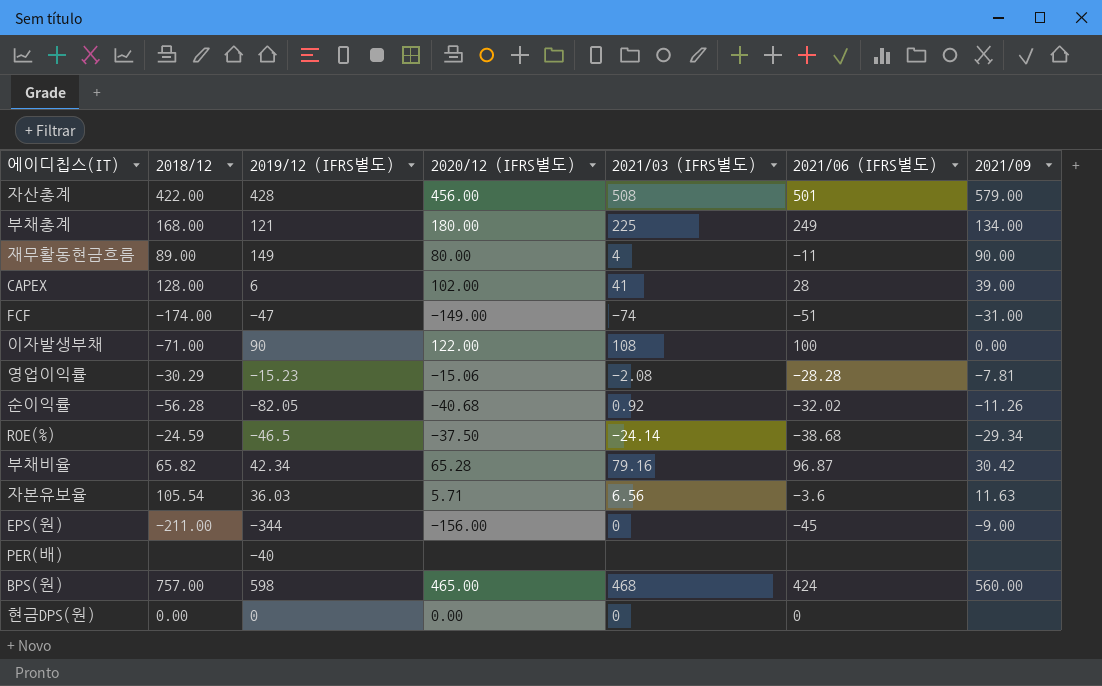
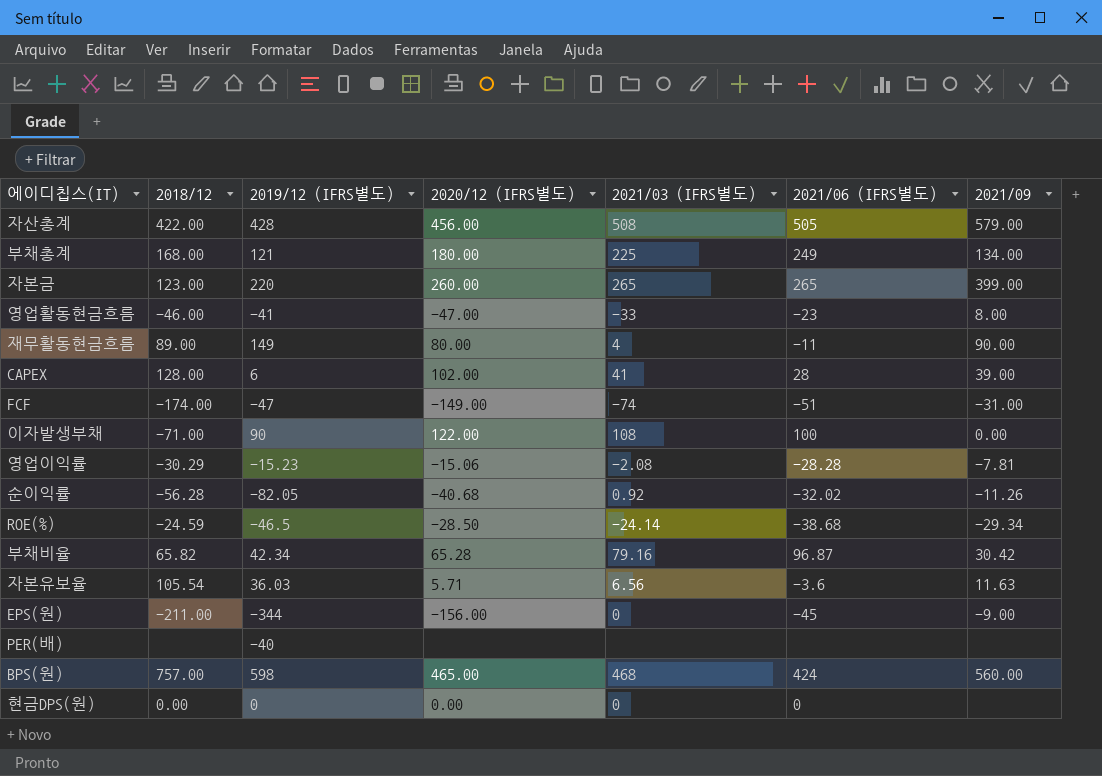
자산총계 | 2021/06 (IFRS별도): 501 -> 505
row 자본금: none -> 123.00 | 220 | 260.00 | 265 | 265 | 399.00
row 영업활동현금흐름: none -> -46.00 | -41 | -47.00 | -33 | -23 | 8.00
ROE(%) | 2020/12 (IFRS별도): -37.50 -> -28.50

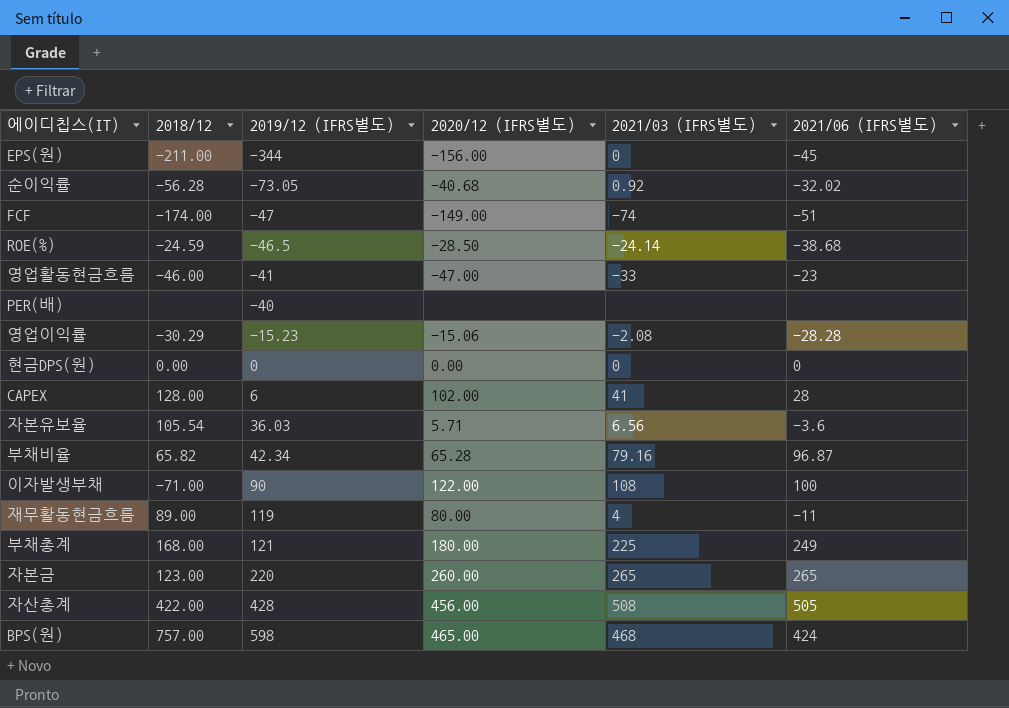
row order: none -> 2019/12 (IFRS별도) ascending
column 2021/09 | position: 7 -> none
순이익률 | 2019/12 (IFRS별도): -82.05 -> -73.05
재무활동현금흐름 | 2019/12 (IFRS별도): 149 -> 119

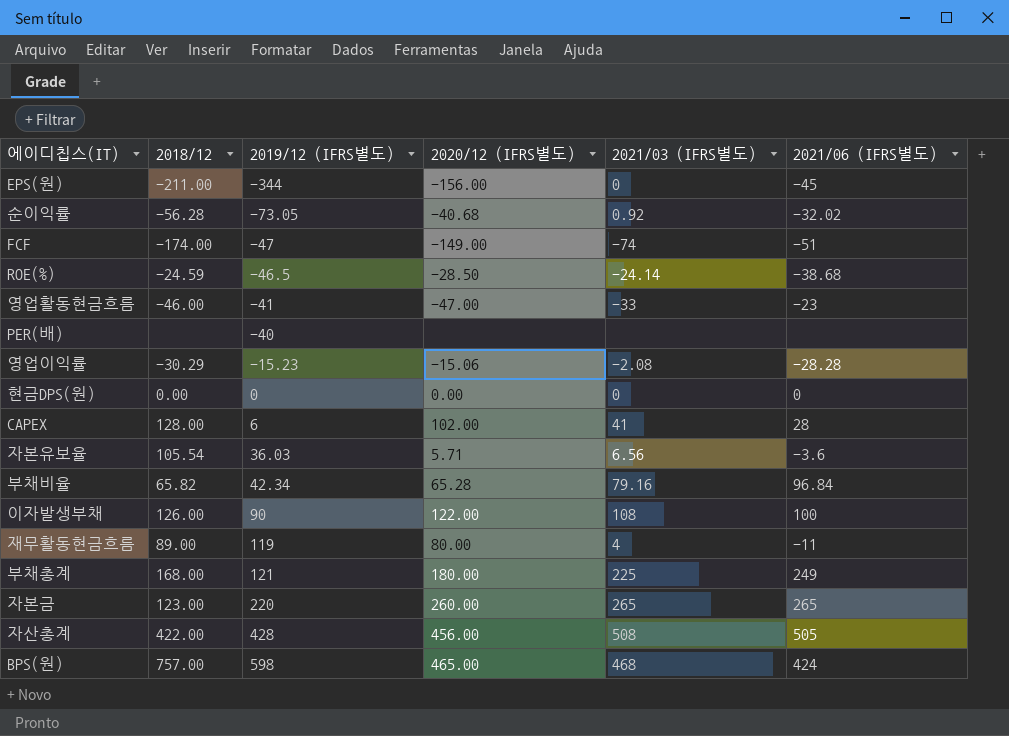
부채비율 | 2021/06 (IFRS별도): 96.87 -> 96.84
이자발생부채 | 2018/12: -71.00 -> 126.00

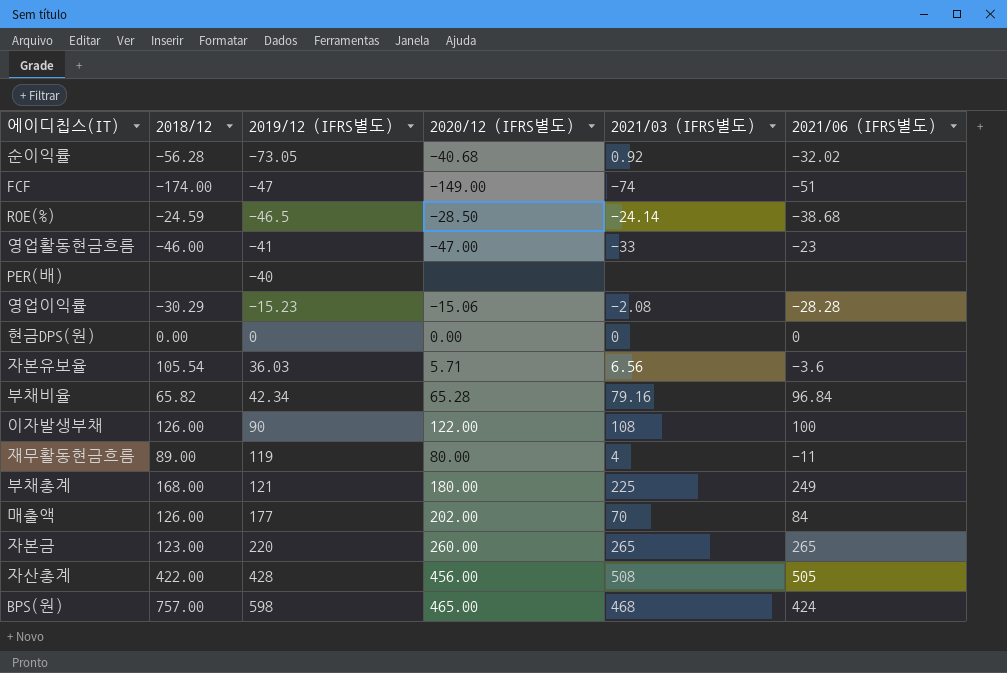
row EPS(원): -211.00 | -344 | -156.00 | 0 | -45 -> none
row CAPEX: 128.00 | 6 | 102.00 | 41 | 28 -> none
row 매출액: none -> 126.00 | 177 | 202.00 | 70 | 84

